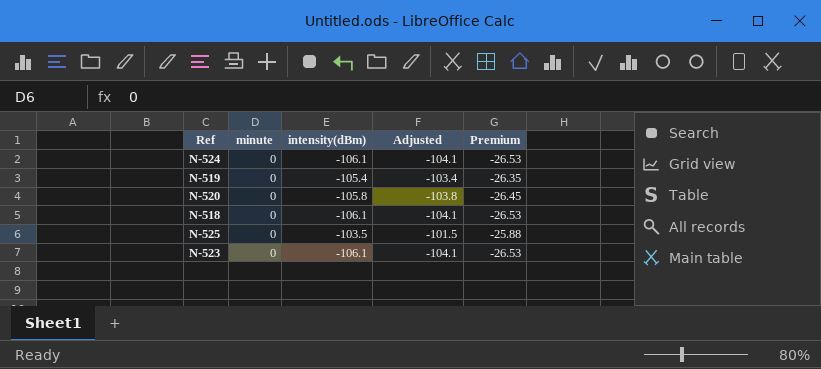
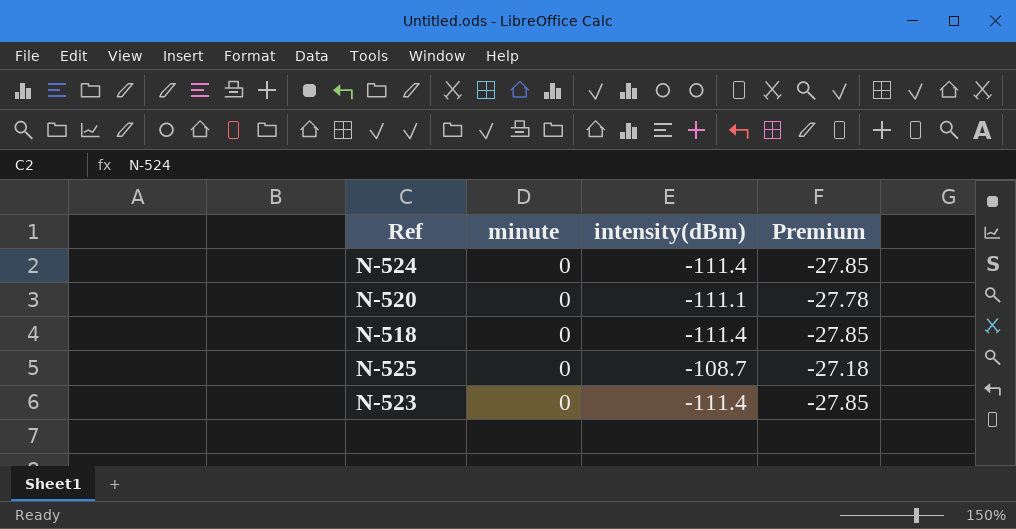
column Adjusted | formula: [intensity(dBm)] + 2 -> none
row N-519: 0 | -105.4 | -103.4 | -26.35 -> none
N-524 | intensity(dBm): -106.1 -> -111.4
N-524 | Premium: -26.53 -> -27.85
N-520 | intensity(dBm): -105.8 -> -111.1
N-520 | Premium: -26.45 -> -27.78
N-518 | intensity(dBm): -106.1 -> -111.4
N-518 | Premium: -26.53 -> -27.85
N-525 | intensity(dBm): -103.5 -> -108.7
N-525 | Premium: -25.88 -> -27.18
N-523 | intensity(dBm): -106.1 -> -111.4
N-523 | Premium: -26.53 -> -27.85

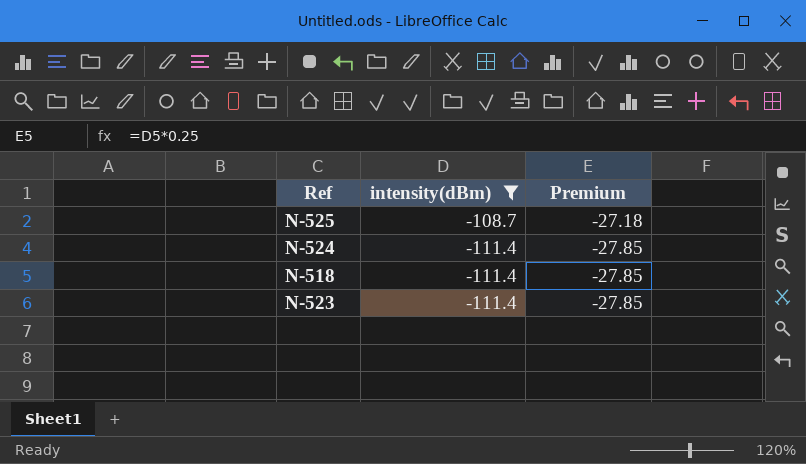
filter: none -> intensity(dBm) != -111.1
row order: none -> intensity(dBm) descending
column minute | position: 2 -> none

